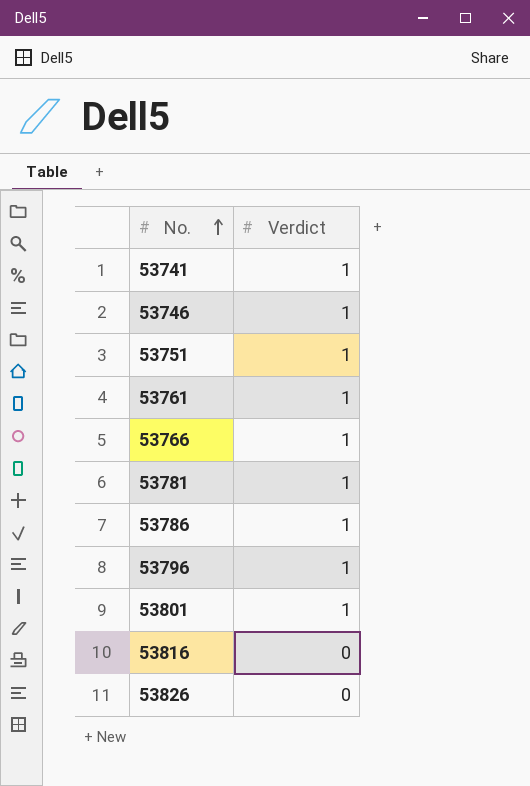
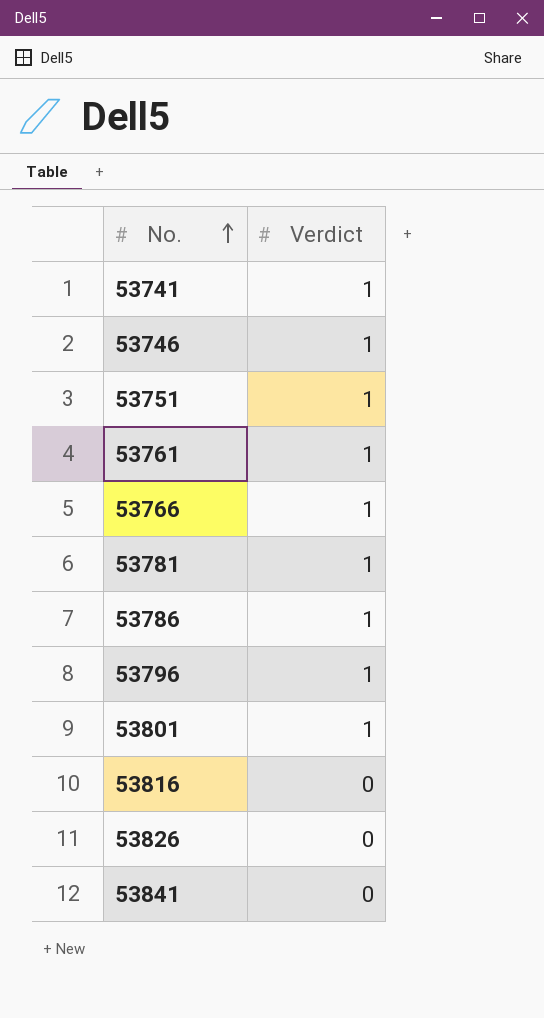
row 53841: none -> 0

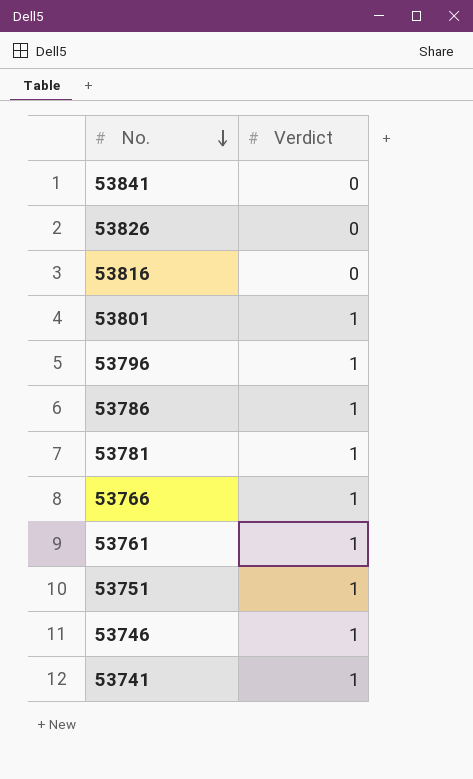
row order: No. ascending -> No. descending

